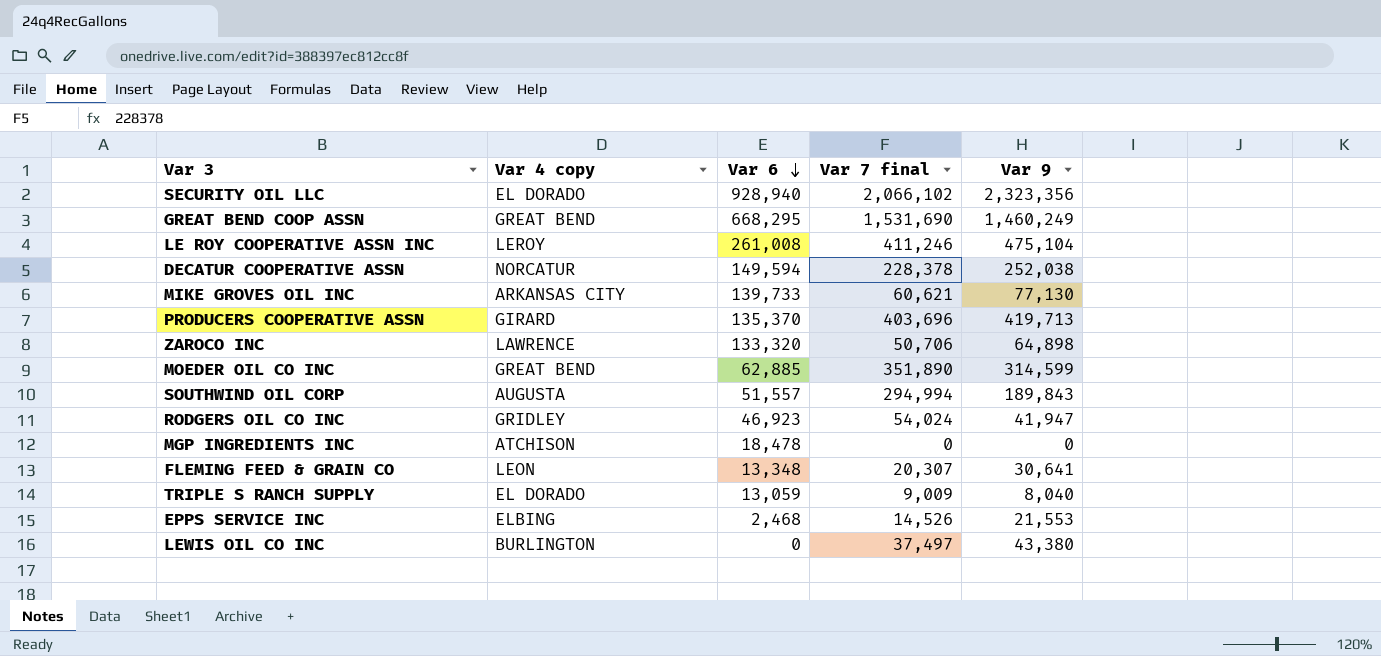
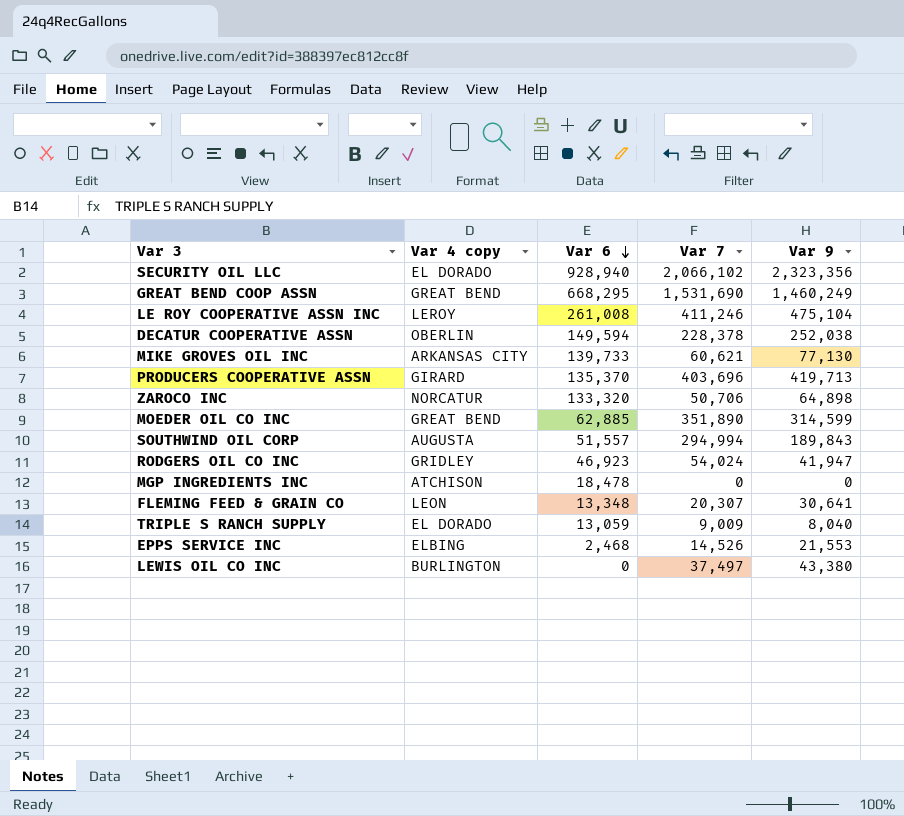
column name: Var 7 final -> Var 7
DECATUR COOPERATIVE ASSN | Var 4 copy: NORCATUR -> OBERLIN
ZAROCO INC | Var 4 copy: LAWRENCE -> NORCATUR

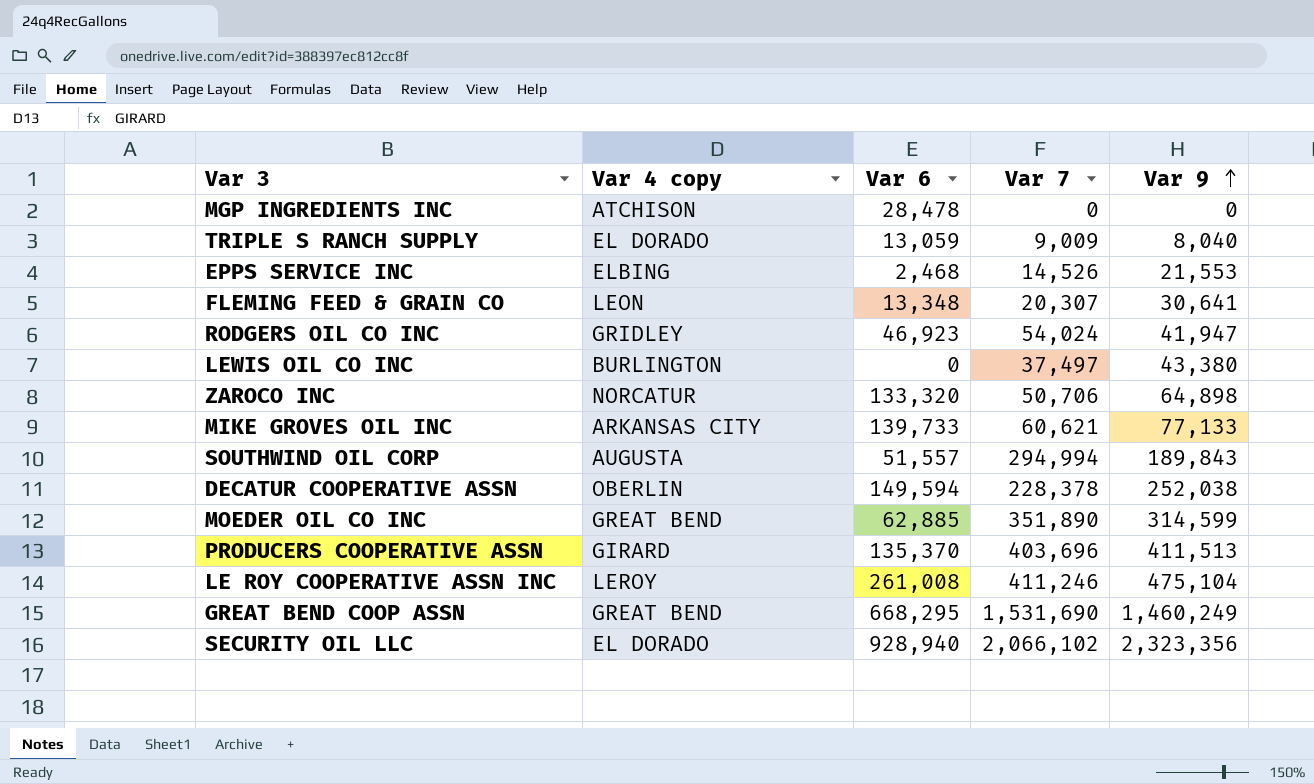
row order: Var 6 descending -> Var 9 ascending
MGP INGREDIENTS INC | Var 6: 18,478 -> 28,478
MIKE GROVES OIL INC | Var 9: 77,130 -> 77,133
PRODUCERS COOPERATIVE ASSN | Var 9: 419,713 -> 411,513

